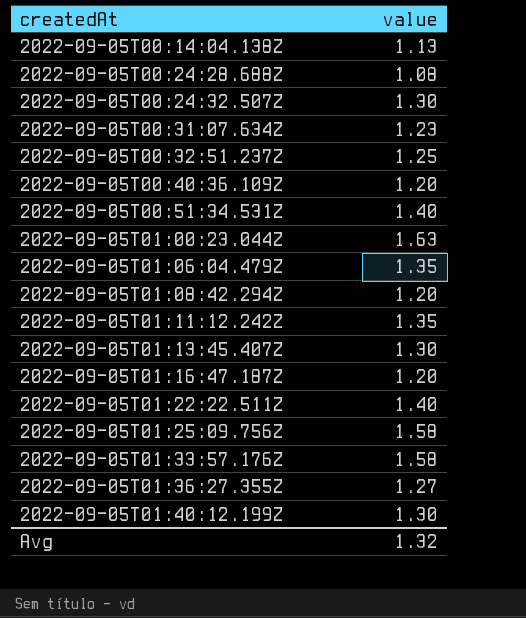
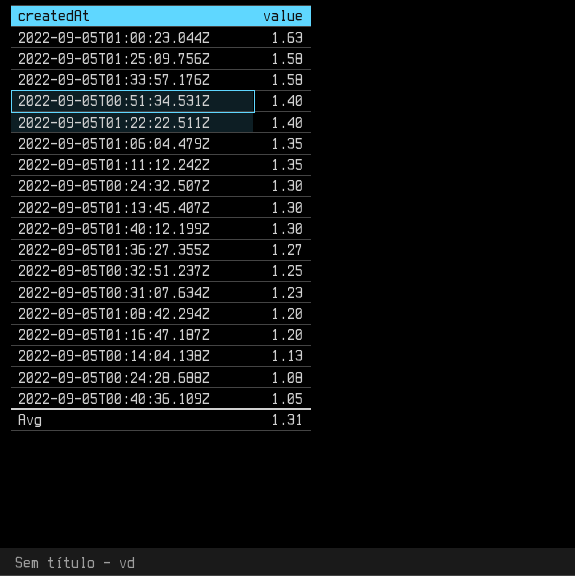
row order: createdAt ascending -> value descending
2022-09-05T00:40:36.109Z | value: 1.20 -> 1.05
Avg | value: 1.32 -> 1.31

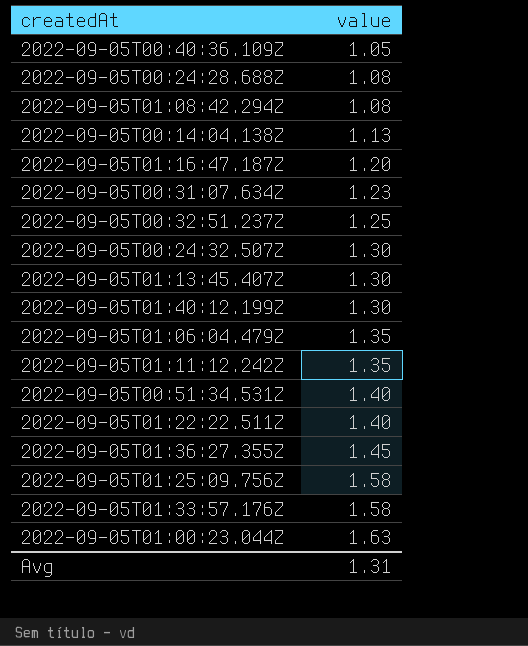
row order: value descending -> value ascending
2022-09-05T01:08:42.294Z | value: 1.20 -> 1.08
2022-09-05T01:36:27.355Z | value: 1.27 -> 1.45

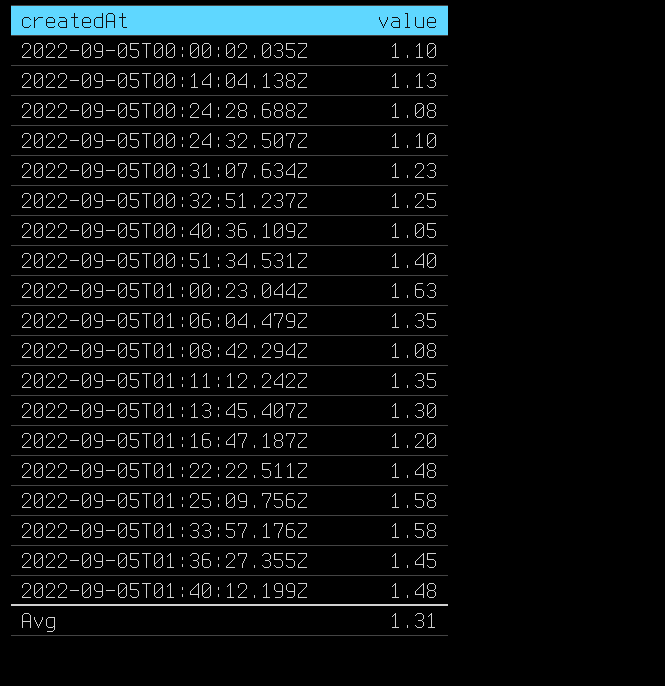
row order: value ascending -> createdAt ascending
row 2022-09-05T00:00:02.035Z: none -> 1.10
2022-09-05T00:24:32.507Z | value: 1.30 -> 1.10
2022-09-05T01:22:22.511Z | value: 1.40 -> 1.48
2022-09-05T01:40:12.199Z | value: 1.30 -> 1.48

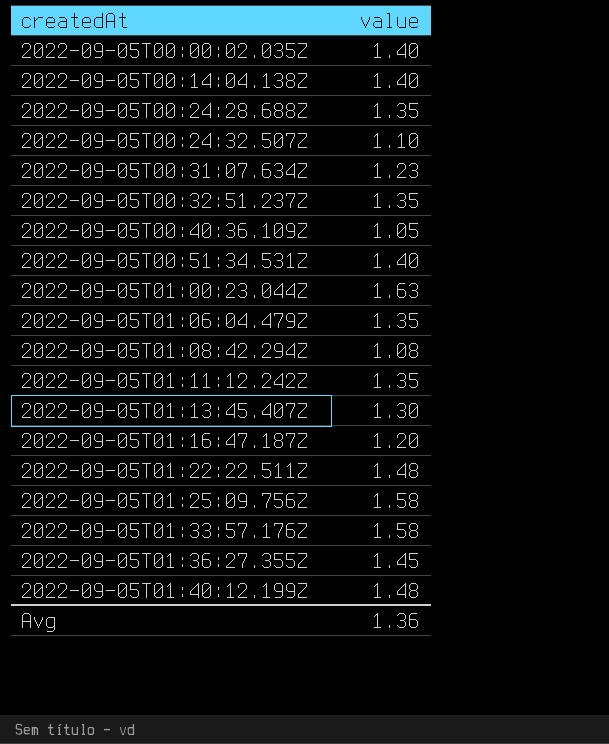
2022-09-05T00:00:02.035Z | value: 1.10 -> 1.40
2022-09-05T00:14:04.138Z | value: 1.13 -> 1.40
2022-09-05T00:24:28.688Z | value: 1.08 -> 1.35
2022-09-05T00:32:51.237Z | value: 1.25 -> 1.35
Avg | value: 1.31 -> 1.36

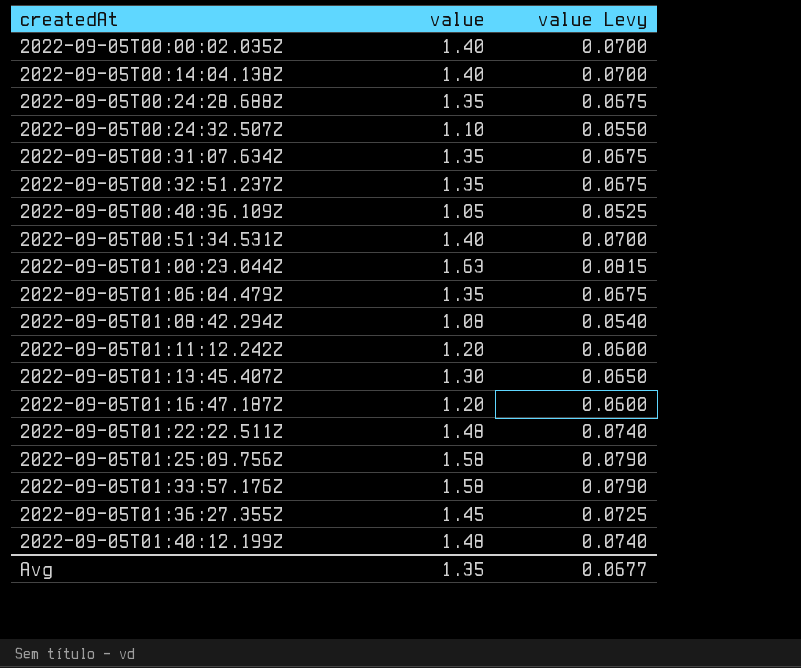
column value Levy | formula: none -> [value] * 0.05
2022-09-05T00:31:07.634Z | value: 1.23 -> 1.35
2022-09-05T01:11:12.242Z | value: 1.35 -> 1.20
Avg | value: 1.36 -> 1.35

